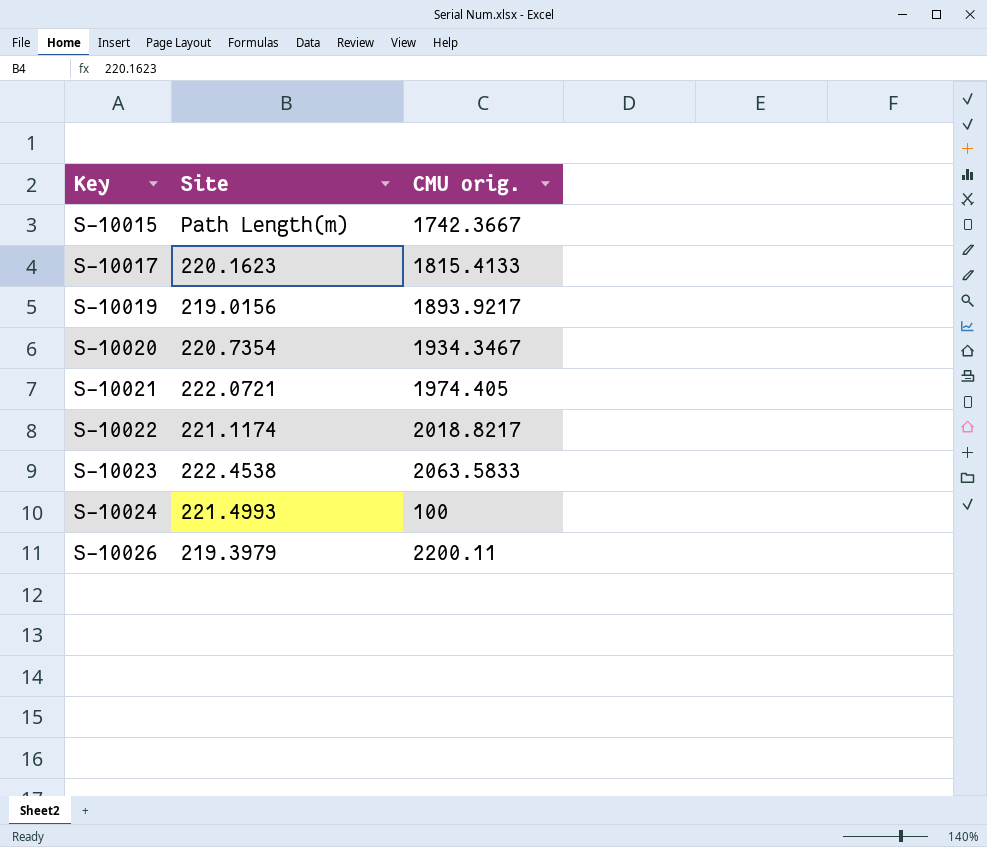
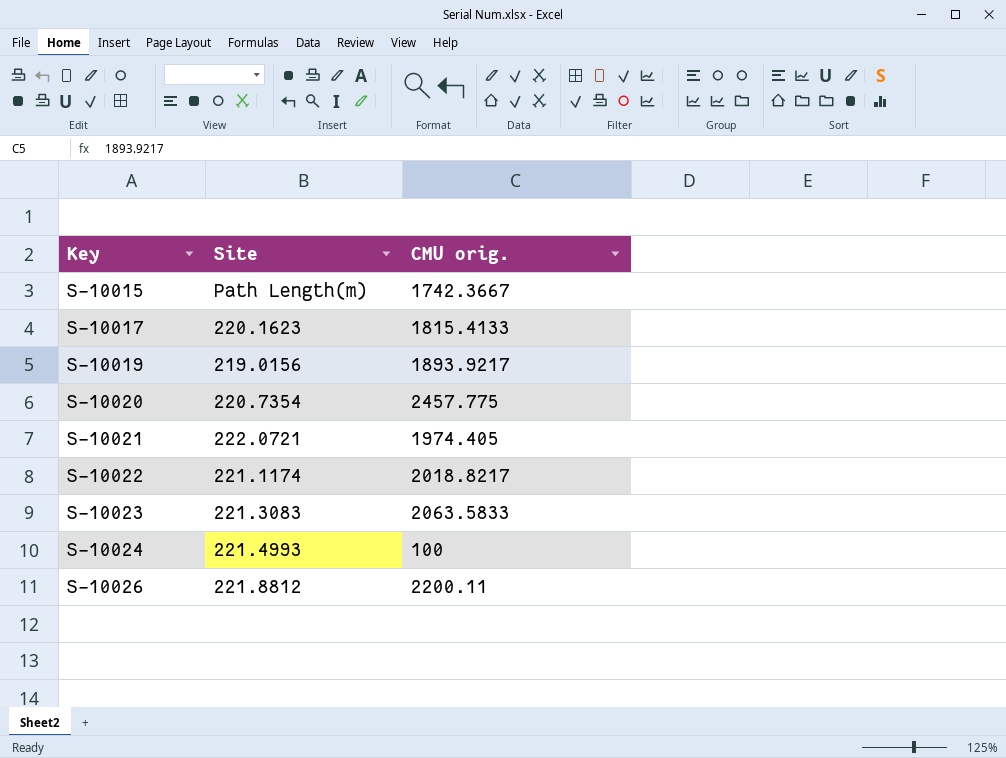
S-10020 | CMU orig.: 1934.3467 -> 2457.775
S-10023 | Site: 222.4538 -> 221.3083
S-10026 | Site: 219.3979 -> 221.8812

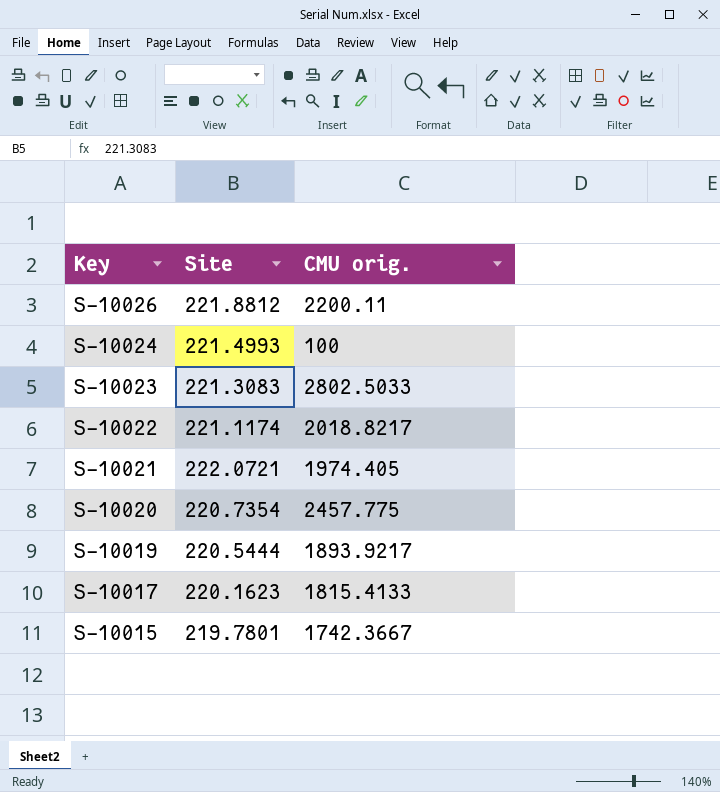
row order: Key ascending -> Key descending
S-10023 | CMU orig.: 2063.5833 -> 2802.5033
S-10019 | Site: 219.0156 -> 220.5444
S-10015 | Site: Path Length(m) -> 219.7801

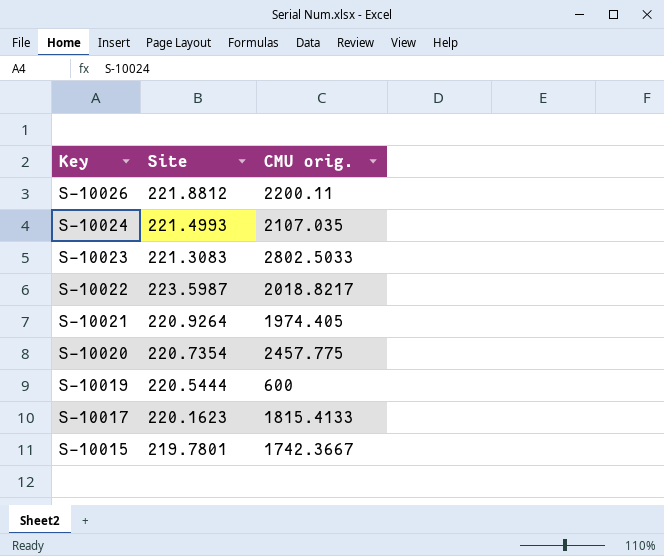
S-10024 | CMU orig.: 100 -> 2107.035
S-10022 | Site: 221.1174 -> 223.5987
S-10021 | Site: 222.0721 -> 220.9264
S-10019 | CMU orig.: 1893.9217 -> 600

